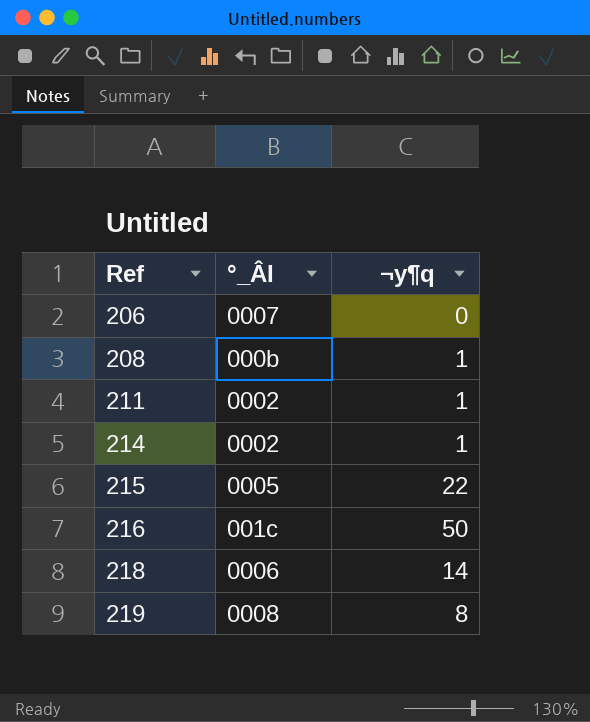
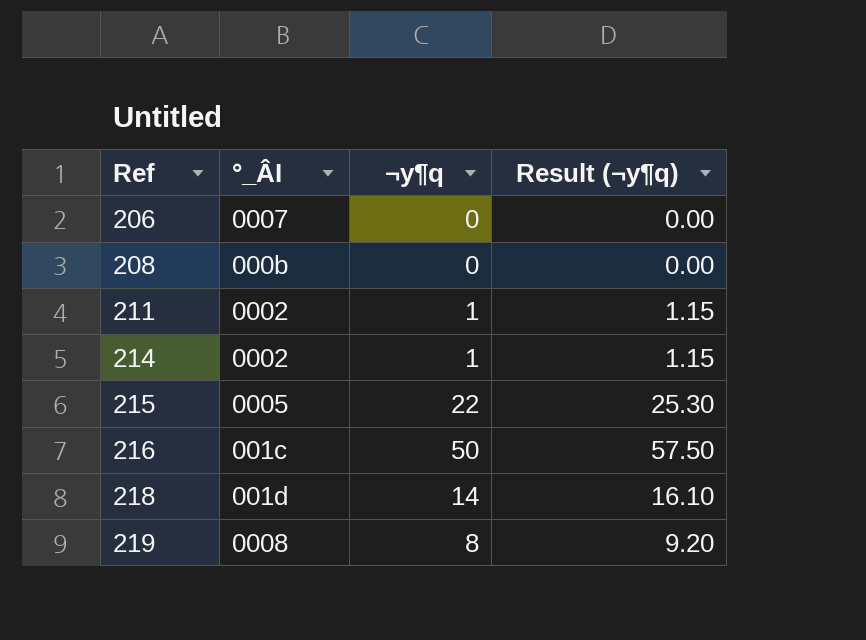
column Result (¬y¶q) | formula: none -> [¬y¶q] * 1.15
208 | ¬y¶q: 1 -> 0
218 | °_ÂI: 0006 -> 001d

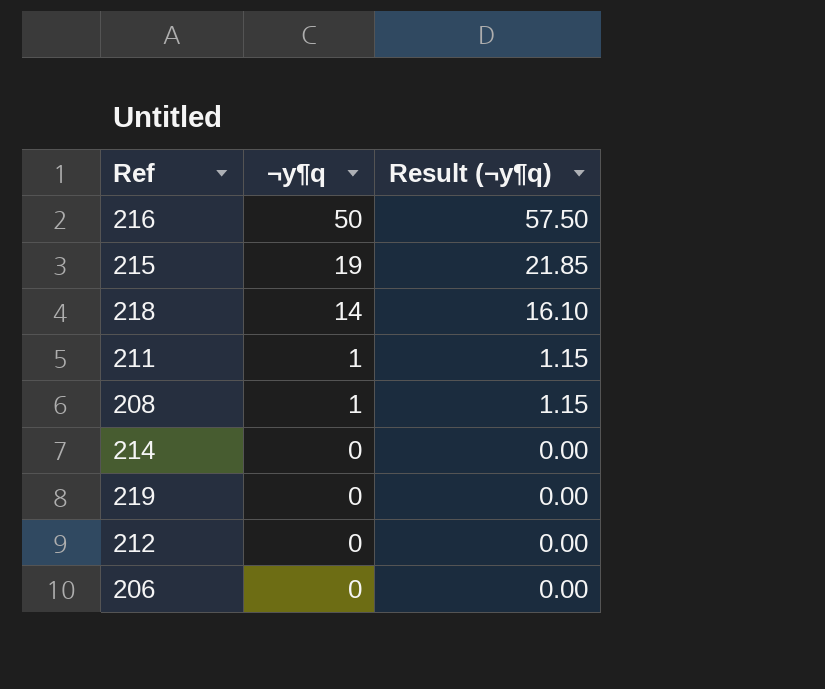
row order: Ref ascending -> ¬y¶q descending
column °_ÂI | position: 2 -> none
215 | ¬y¶q: 22 -> 19
215 | Result (¬y¶q): 25.30 -> 21.85
208 | ¬y¶q: 0 -> 1
208 | Result (¬y¶q): 0.00 -> 1.15
214 | ¬y¶q: 1 -> 0
214 | Result (¬y¶q): 1.15 -> 0.00
219 | ¬y¶q: 8 -> 0
219 | Result (¬y¶q): 9.20 -> 0.00
row 212: none -> 0 | 0.00

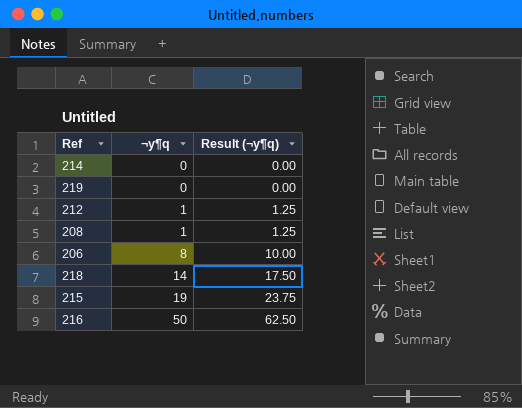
row order: ¬y¶q descending -> ¬y¶q ascending
column Result (¬y¶q) | formula: [¬y¶q] * 1.15 -> [¬y¶q] * 1.25
row 211: 1 | 1.15 -> none
212 | ¬y¶q: 0 -> 1
206 | ¬y¶q: 0 -> 8

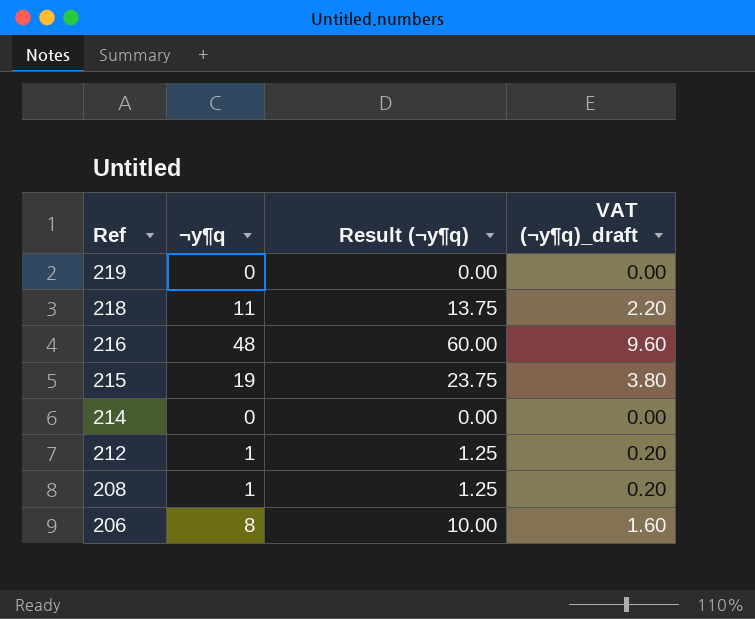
row order: ¬y¶q ascending -> Ref descending
column VAT (¬y¶q)_draft | formula: none -> [¬y¶q] * 0.2
218 | ¬y¶q: 14 -> 11
218 | Result (¬y¶q): 17.50 -> 13.75
216 | ¬y¶q: 50 -> 48
216 | Result (¬y¶q): 62.50 -> 60.00

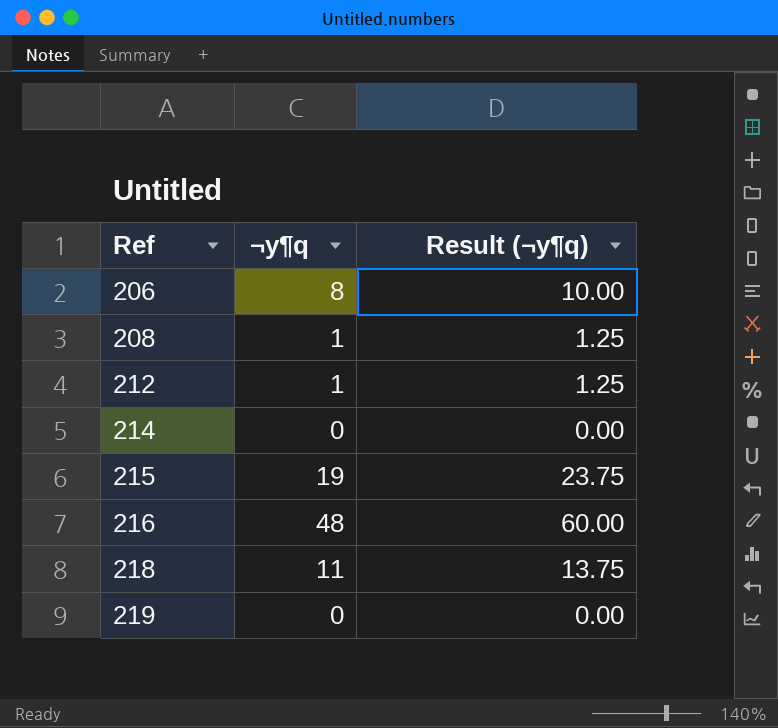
row order: Ref descending -> Ref ascending
column VAT (¬y¶q)_draft | formula: [¬y¶q] * 0.2 -> none

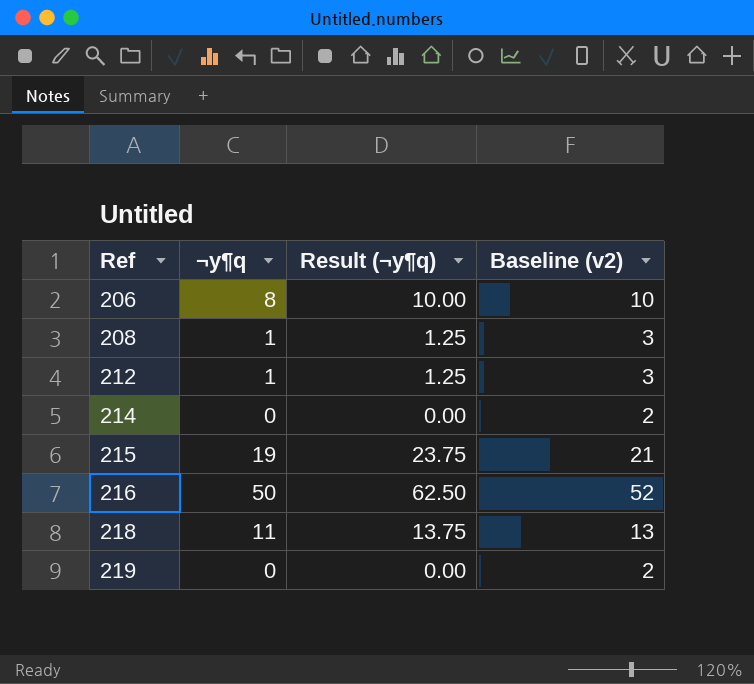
column Baseline (v2) | formula: none -> [¬y¶q] + 2
216 | ¬y¶q: 48 -> 50
216 | Result (¬y¶q): 60.00 -> 62.50

